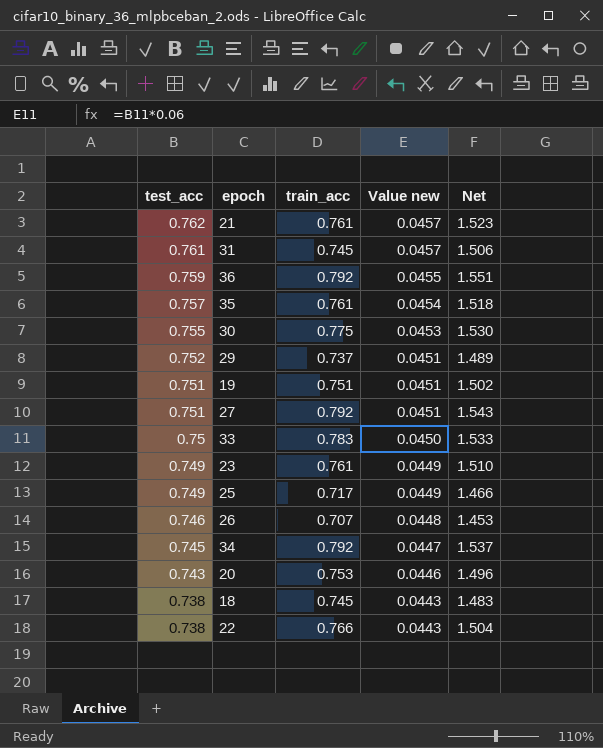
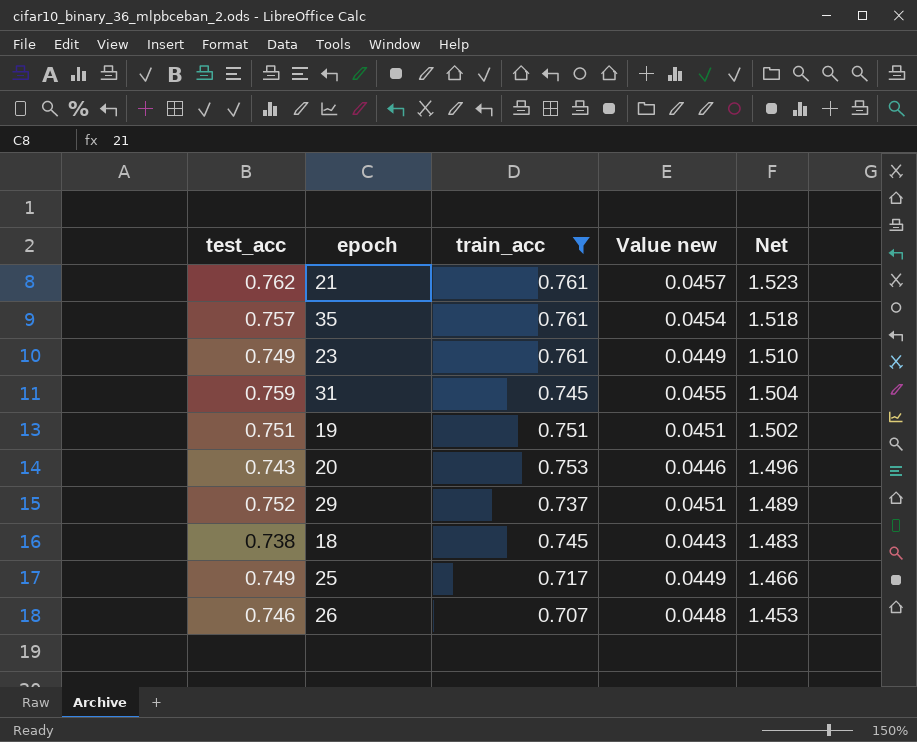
filter: none -> train_acc <= 0.761
row order: test_acc descending -> Net descending
31 | test_acc: 0.761 -> 0.759
31 | Value new: 0.0457 -> 0.0455
31 | Net: 1.506 -> 1.504

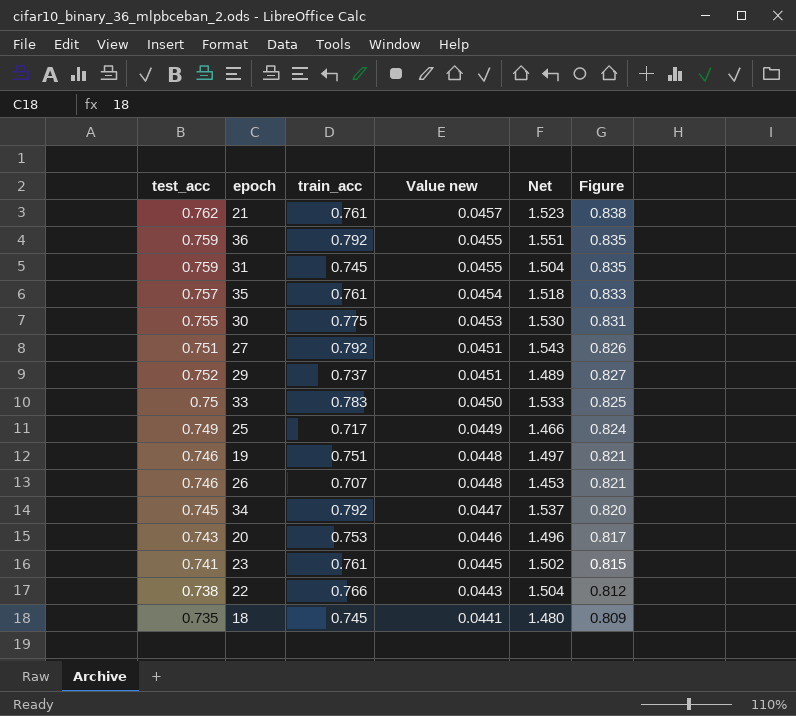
filter: train_acc <= 0.761 -> none
row order: Net descending -> Value new descending
column Figure | formula: none -> [test_acc] * 1.1
19 | test_acc: 0.751 -> 0.746
19 | Value new: 0.0451 -> 0.0448
19 | Net: 1.502 -> 1.497
23 | test_acc: 0.749 -> 0.741
23 | Value new: 0.0449 -> 0.0445
23 | Net: 1.510 -> 1.502
18 | test_acc: 0.738 -> 0.735
18 | Value new: 0.0443 -> 0.0441
18 | Net: 1.483 -> 1.480

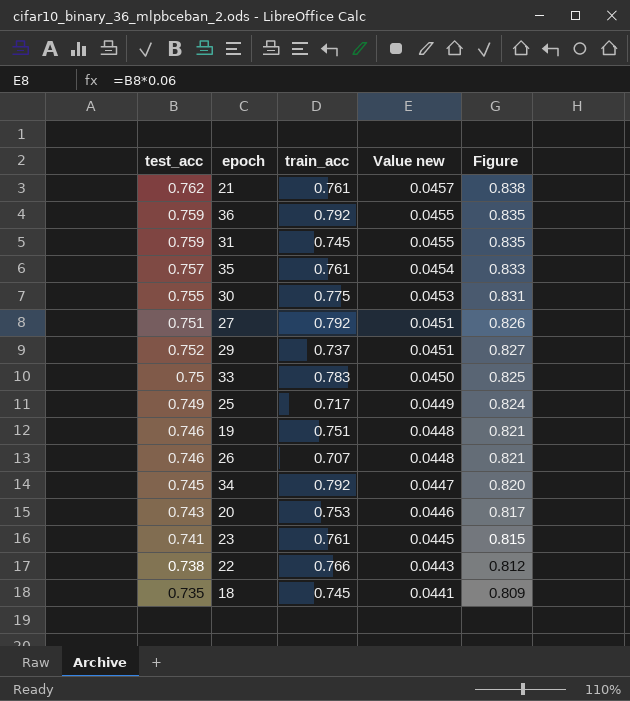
column Net | formula: [test_acc] + [train_acc] -> none

